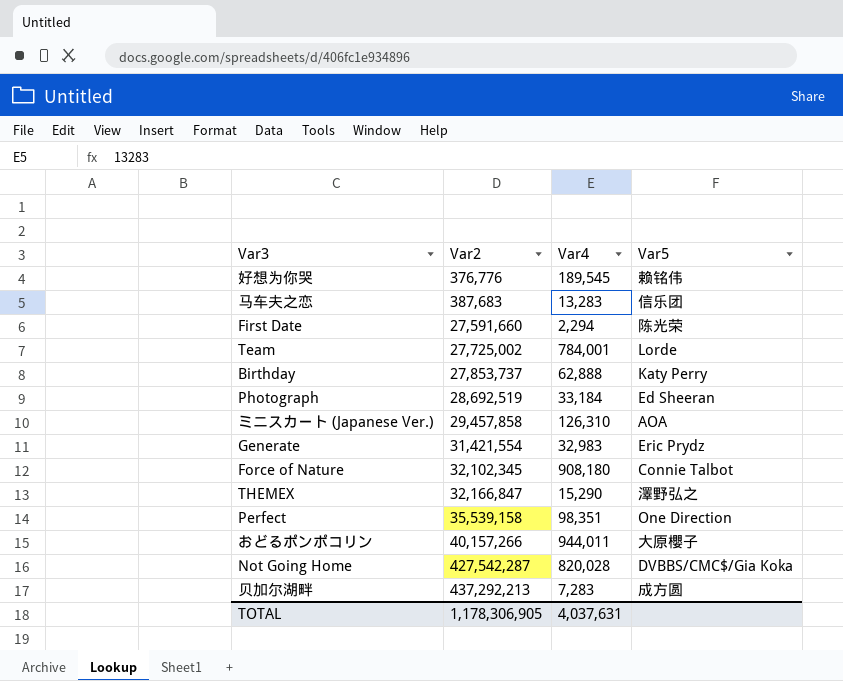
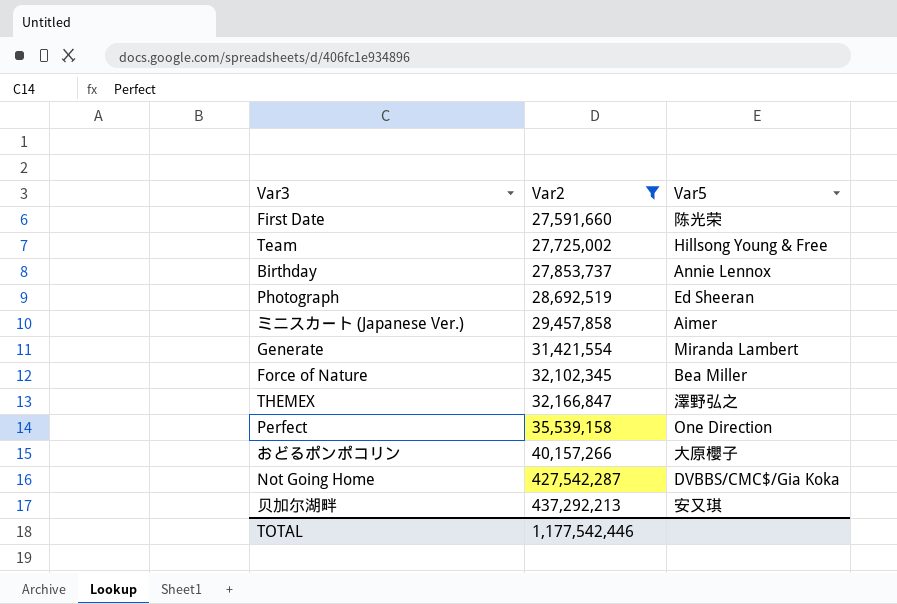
filter: none -> Var2 >= 27,591,660
column Var4 | position: 3 -> none
Team | Var5: Lorde -> Hillsong Young & Free
Birthday | Var5: Katy Perry -> Annie Lennox
ミニスカート (Japanese Ver.) | Var5: AOA -> Aimer
Generate | Var5: Eric Prydz -> Miranda Lambert
Force of Nature | Var5: Connie Talbot -> Bea Miller
贝加尔湖畔 | Var5: 成方圆 -> 安又琪
TOTAL | Var2: 1,178,306,905 -> 1,177,542,446

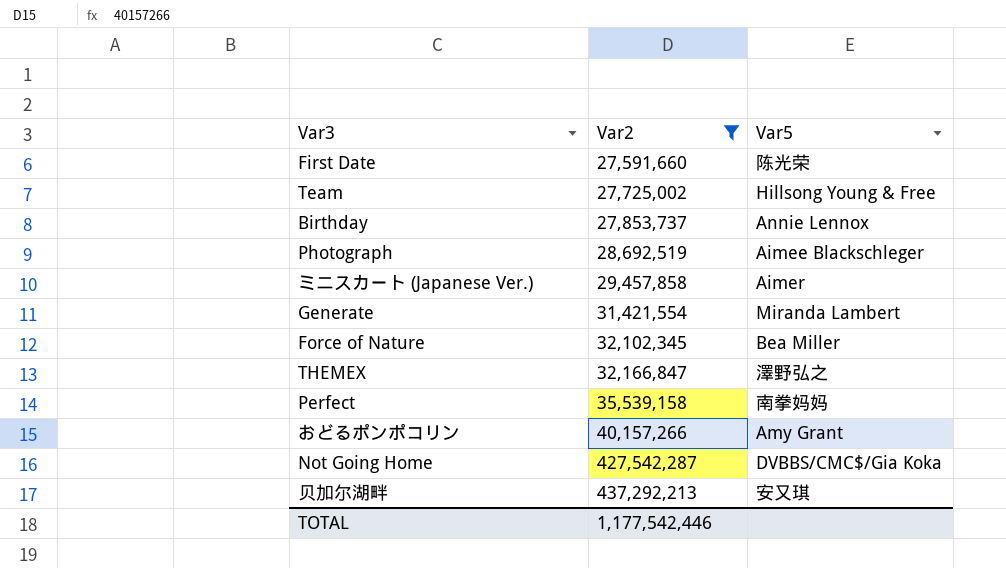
Photograph | Var5: Ed Sheeran -> Aimee Blackschleger
Perfect | Var5: One Direction -> 南拳妈妈
おどるポンポコリン | Var5: 大原櫻子 -> Amy Grant

